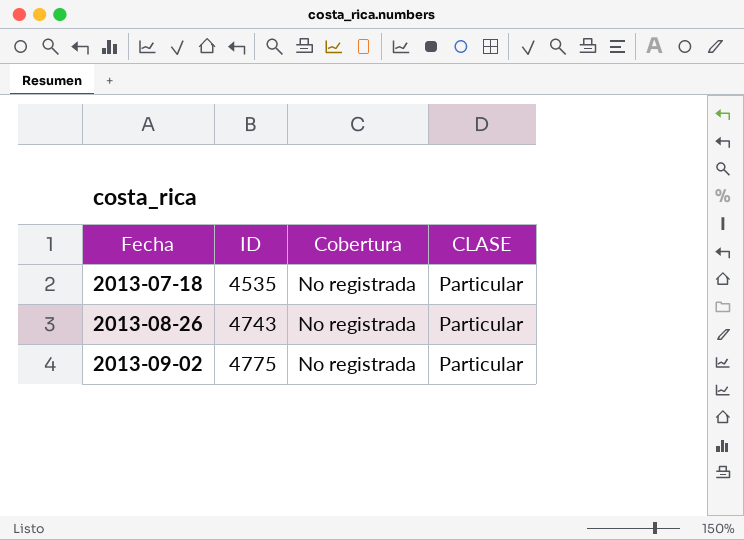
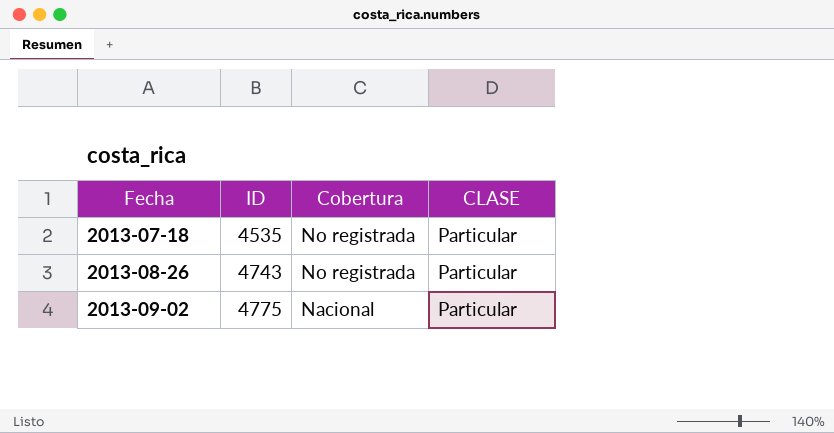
2013-09-02 | Cobertura: No registrada -> Nacional

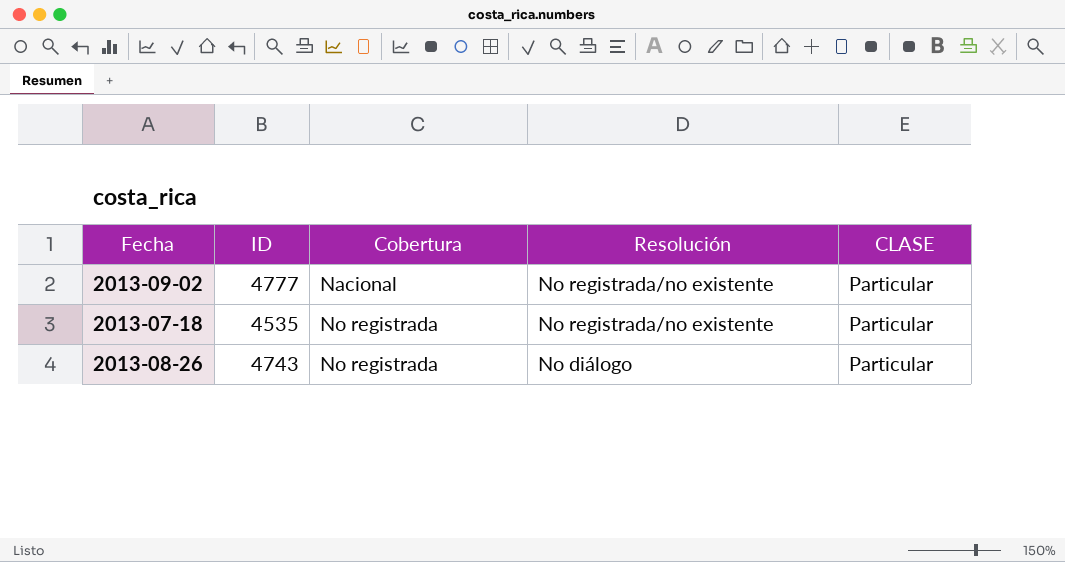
row order: Fecha ascending -> Cobertura ascending
column Resolución | position: none -> 4
2013-09-02 | ID: 4775 -> 4777

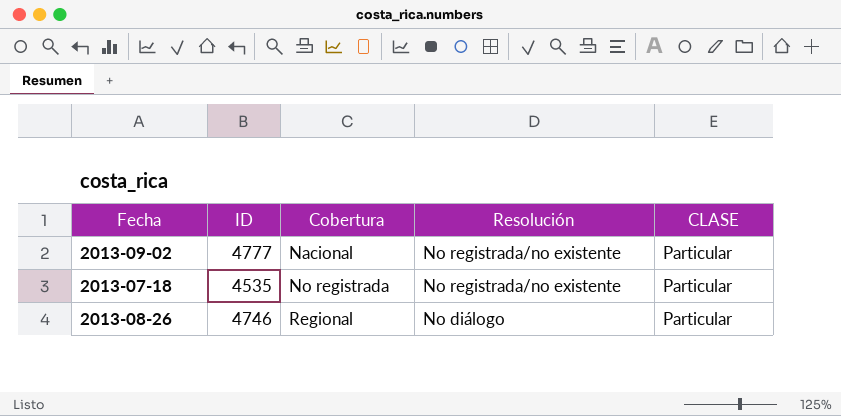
2013-08-26 | ID: 4743 -> 4746
2013-08-26 | Cobertura: No registrada -> Regional

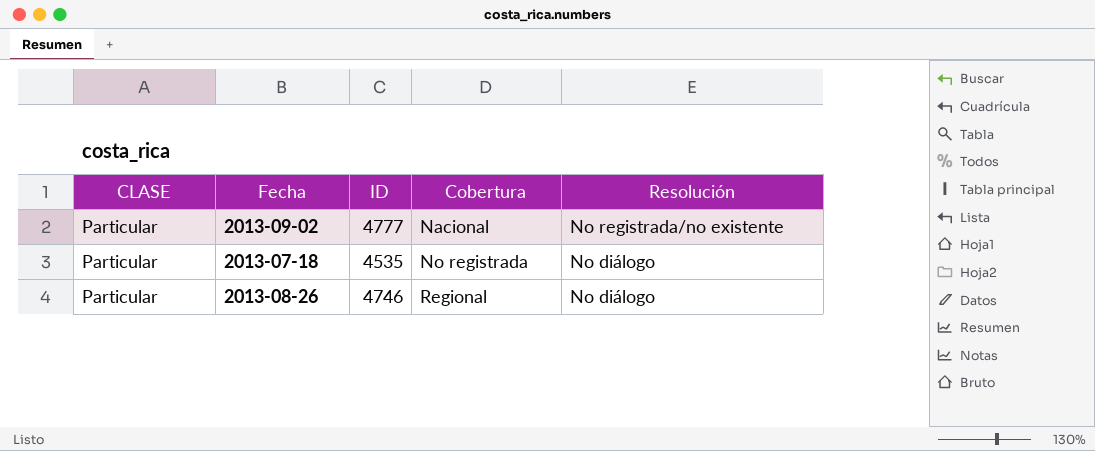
column CLASE | position: 5 -> 1
2013-07-18 | Resolución: No registrada/no existente -> No diálogo

